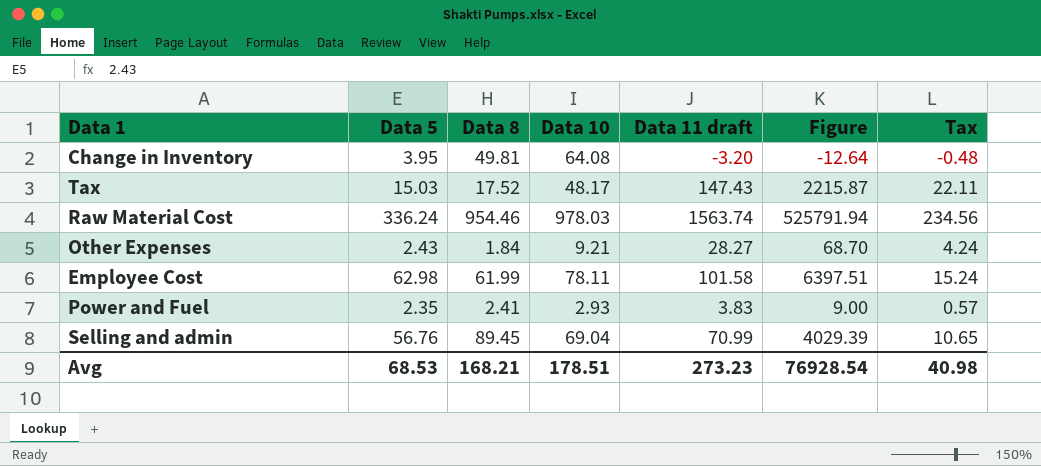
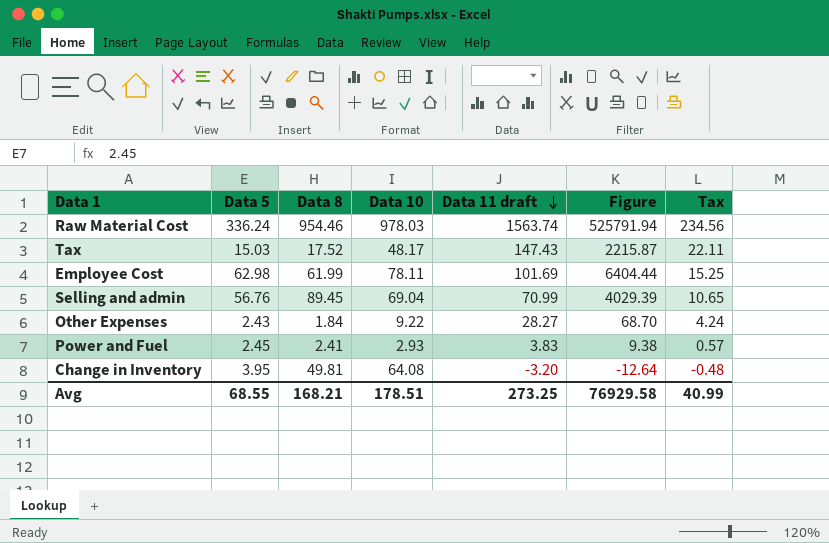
row order: none -> Data 11 draft descending
Employee Cost | Data 11 draft: 101.58 -> 101.69
Employee Cost | Figure: 6397.51 -> 6404.44
Employee Cost | Tax: 15.24 -> 15.25
Other Expenses | Data 10: 9.21 -> 9.22
Power and Fuel | Data 5: 2.35 -> 2.45
Power and Fuel | Figure: 9.00 -> 9.38
Avg | Data 5: 68.53 -> 68.55
Avg | Data 11 draft: 273.23 -> 273.25
Avg | Figure: 76928.54 -> 76929.58
Avg | Tax: 40.98 -> 40.99

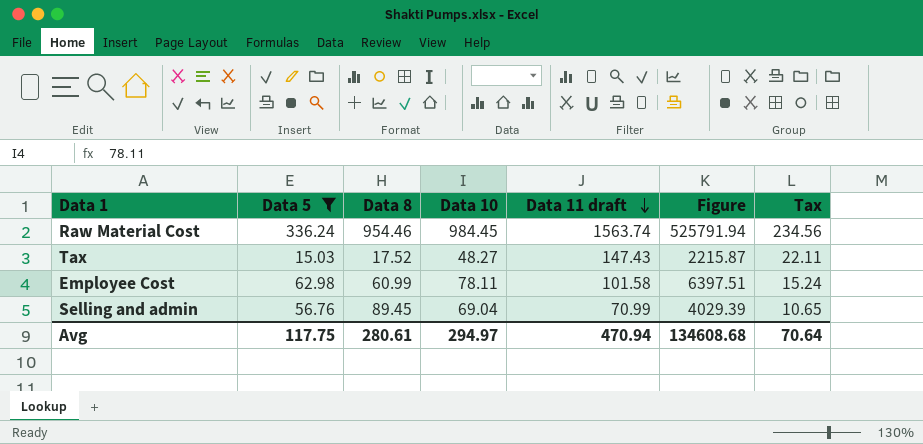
filter: none -> Data 5 >= 15.03
Raw Material Cost | Data 10: 978.03 -> 984.45
Tax | Data 10: 48.17 -> 48.27
Employee Cost | Data 8: 61.99 -> 60.99
Employee Cost | Data 11 draft: 101.69 -> 101.58
Employee Cost | Figure: 6404.44 -> 6397.51
Employee Cost | Tax: 15.25 -> 15.24
Avg | Data 5: 68.55 -> 117.75
Avg | Data 8: 168.21 -> 280.61
Avg | Data 10: 178.51 -> 294.97
Avg | Data 11 draft: 273.25 -> 470.94
Avg | Figure: 76929.58 -> 134608.68
Avg | Tax: 40.99 -> 70.64

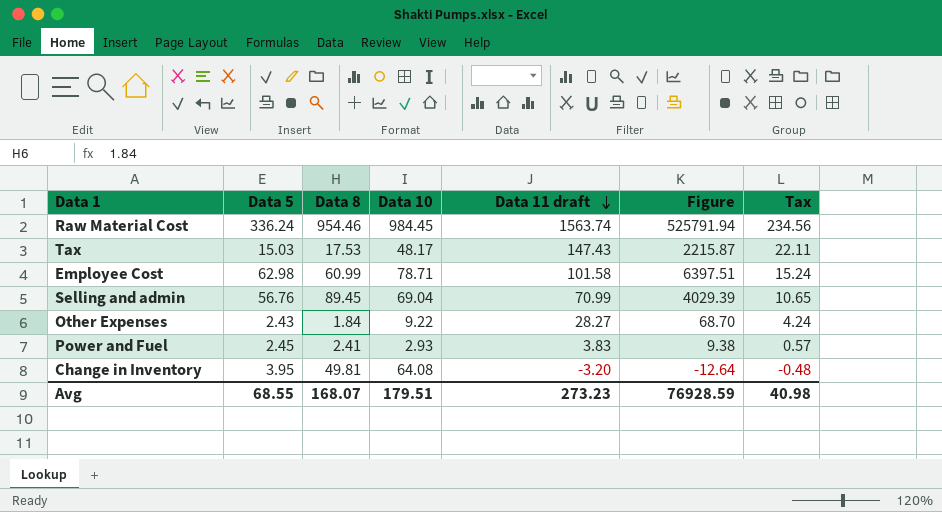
filter: Data 5 >= 15.03 -> none
Tax | Data 8: 17.52 -> 17.53
Tax | Data 10: 48.27 -> 48.17
Employee Cost | Data 10: 78.11 -> 78.71
Avg | Data 5: 117.75 -> 68.55
Avg | Data 8: 280.61 -> 168.07
Avg | Data 10: 294.97 -> 179.51
Avg | Data 11 draft: 470.94 -> 273.23
Avg | Figure: 134608.68 -> 76928.59
Avg | Tax: 70.64 -> 40.98

